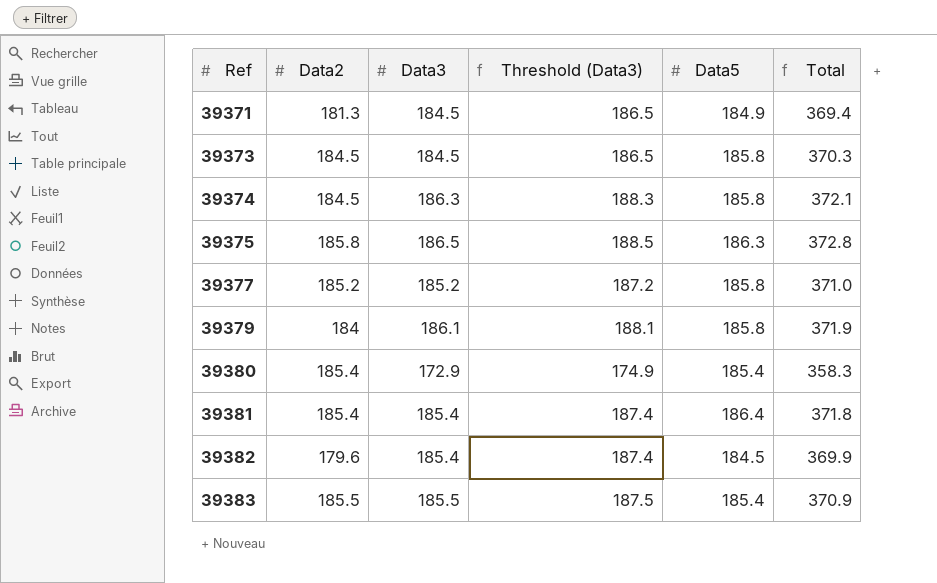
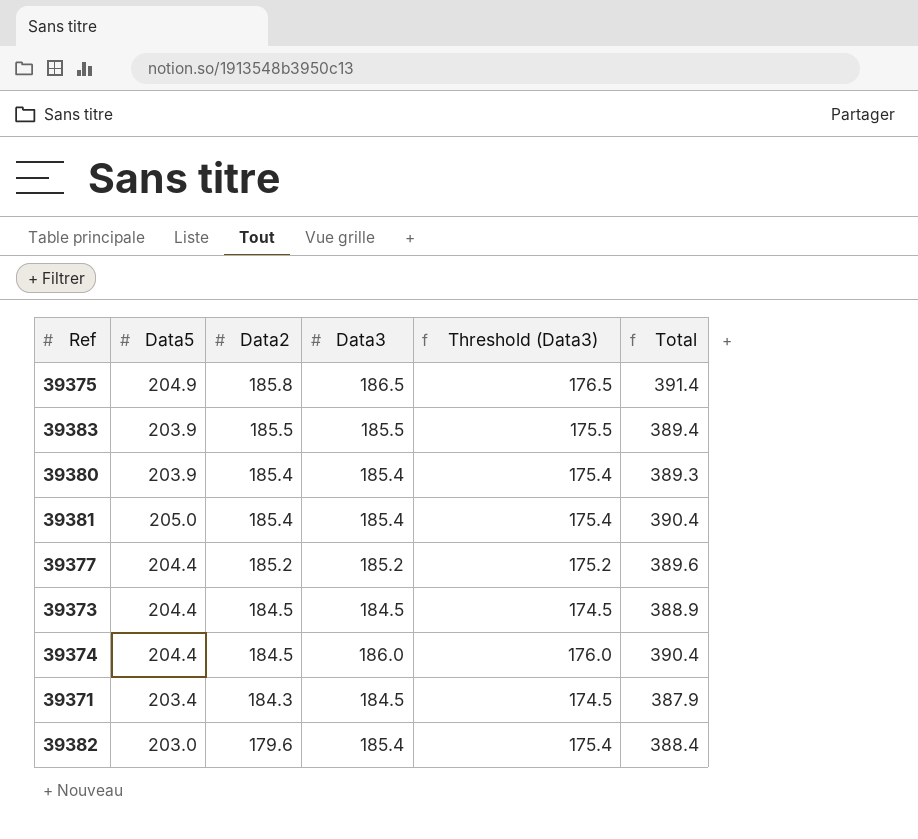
row order: Ref ascending -> Data2 descending
column Data5 | position: 5 -> 2
column Threshold (Data3) | formula: [Data3] + 2 -> [Data3] - 10
row 39379: 184 | 186.1 | 188.1 | 185.8 | 371.9 -> none
39375 | Data5: 186.3 -> 204.9
39375 | Total: 372.8 -> 391.4
39383 | Data5: 185.4 -> 203.9
39383 | Total: 370.9 -> 389.4
39380 | Data5: 185.4 -> 203.9
39380 | Data3: 172.9 -> 185.4
39380 | Total: 358.3 -> 389.3
39381 | Data5: 186.4 -> 205.0
39381 | Total: 371.8 -> 390.4
39377 | Data5: 185.8 -> 204.4
39377 | Total: 371.0 -> 389.6
39373 | Data5: 185.8 -> 204.4
39373 | Total: 370.3 -> 388.9
39374 | Data5: 185.8 -> 204.4
39374 | Data3: 186.3 -> 186.0
39374 | Total: 372.1 -> 390.4
39371 | Data5: 184.9 -> 203.4
39371 | Data2: 181.3 -> 184.3
39371 | Total: 369.4 -> 387.9
39382 | Data5: 184.5 -> 203.0
39382 | Total: 369.9 -> 388.4

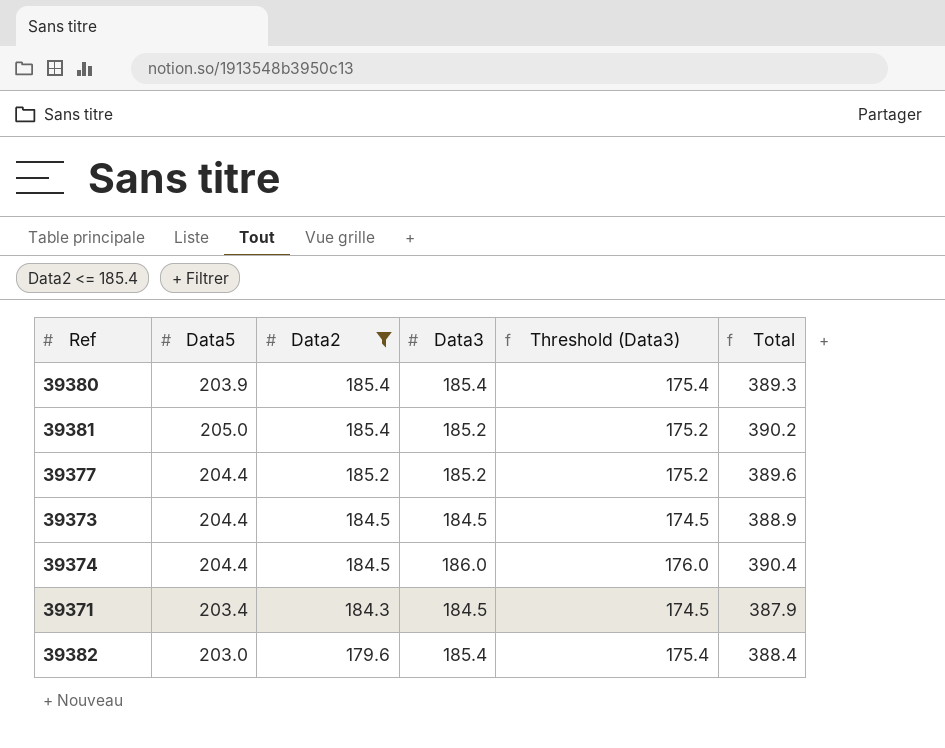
filter: none -> Data2 <= 185.4
39381 | Data3: 185.4 -> 185.2
39381 | Threshold (Data3): 175.4 -> 175.2
39381 | Total: 390.4 -> 390.2

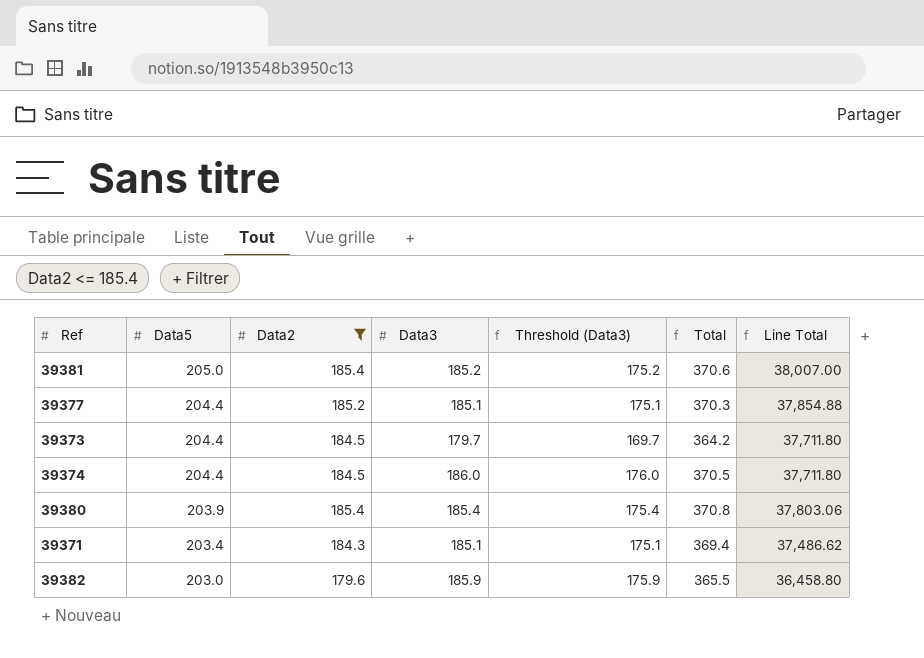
row order: Data2 descending -> Data5 descending
column Total | formula: [Data5] + [Data3] -> [Data2] + [Data3]
column Line Total | formula: none -> [Data5] * [Data2]
39377 | Data3: 185.2 -> 185.1
39377 | Threshold (Data3): 175.2 -> 175.1
39373 | Data3: 184.5 -> 179.7
39373 | Threshold (Data3): 174.5 -> 169.7
39371 | Data3: 184.5 -> 185.1
39371 | Threshold (Data3): 174.5 -> 175.1
39382 | Data3: 185.4 -> 185.9
39382 | Threshold (Data3): 175.4 -> 175.9

